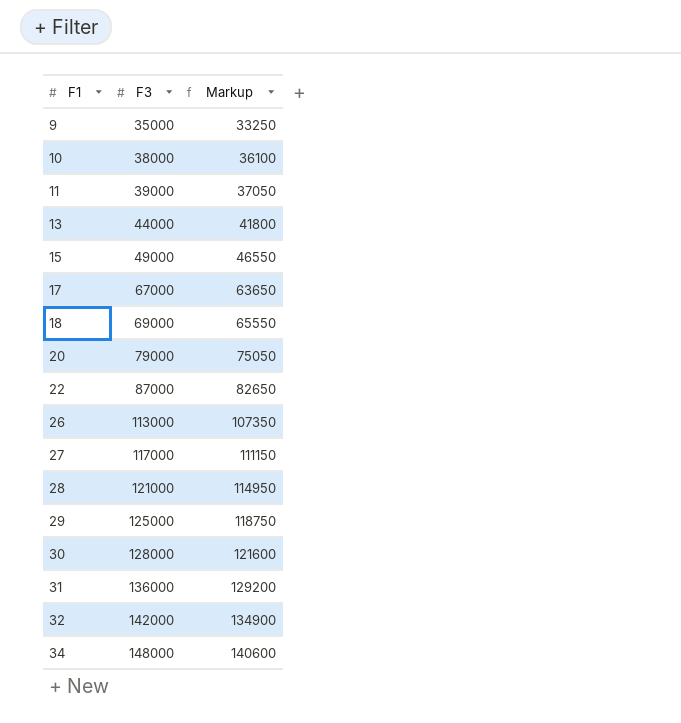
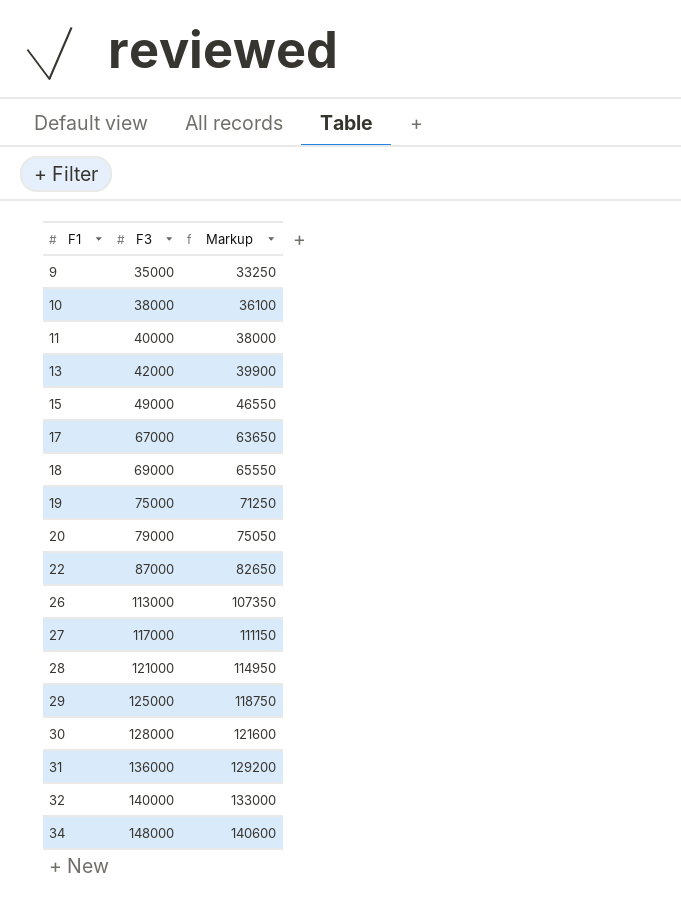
11 | F3: 39000 -> 40000
11 | Markup: 37050 -> 38000
13 | F3: 44000 -> 42000
13 | Markup: 41800 -> 39900
row 19: none -> 75000 | 71250
32 | F3: 142000 -> 140000
32 | Markup: 134900 -> 133000

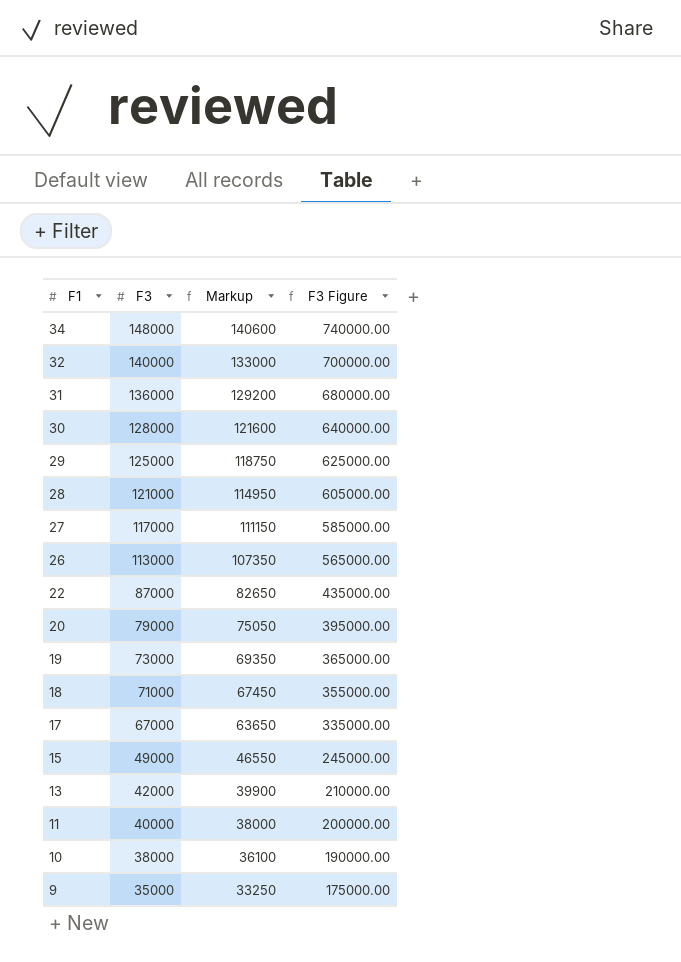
row order: F1 ascending -> F1 descending
column F3 Figure | formula: none -> [F3] * 5
19 | F3: 75000 -> 73000
19 | Markup: 71250 -> 69350
18 | F3: 69000 -> 71000
18 | Markup: 65550 -> 67450

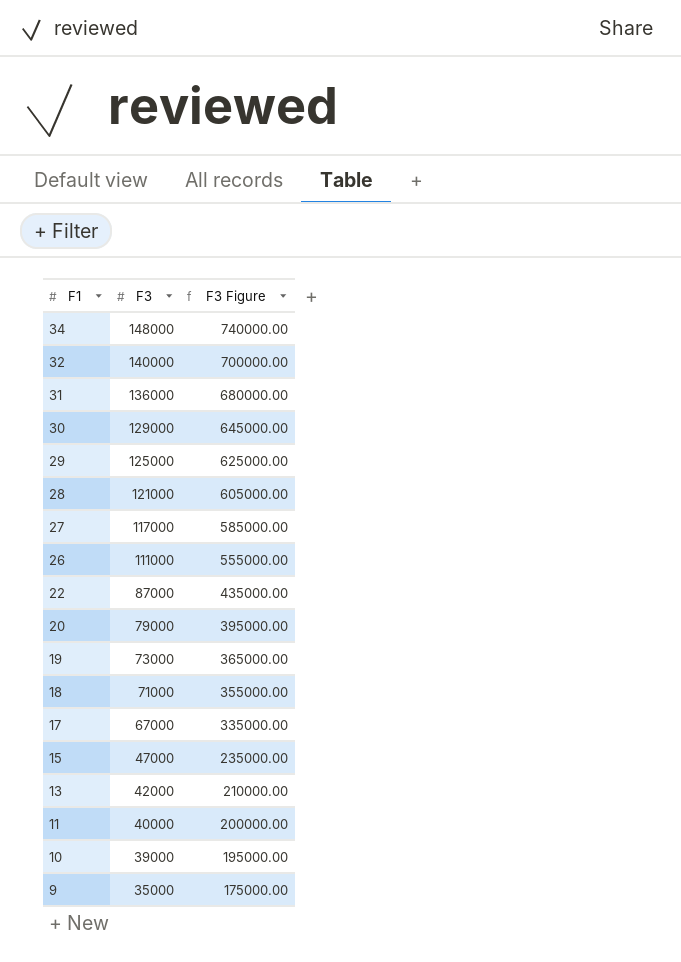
column Markup | formula: [F3] * 0.95 -> none
30 | F3: 128000 -> 129000
30 | F3 Figure: 640000.00 -> 645000.00
26 | F3: 113000 -> 111000
26 | F3 Figure: 565000.00 -> 555000.00
15 | F3: 49000 -> 47000
15 | F3 Figure: 245000.00 -> 235000.00
10 | F3: 38000 -> 39000
10 | F3 Figure: 190000.00 -> 195000.00

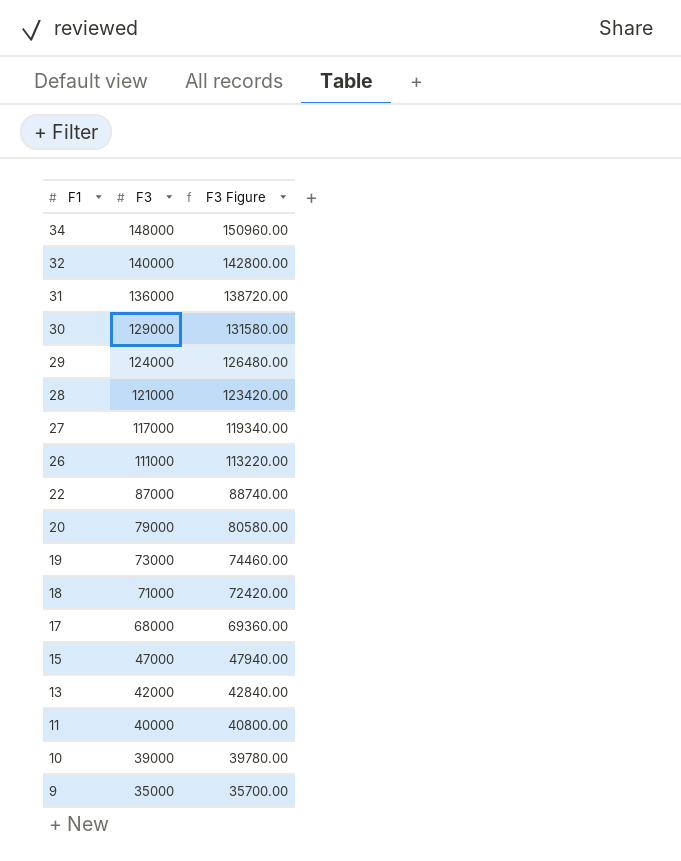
column F3 Figure | formula: [F3] * 5 -> [F3] * 1.02
29 | F3: 125000 -> 124000
17 | F3: 67000 -> 68000

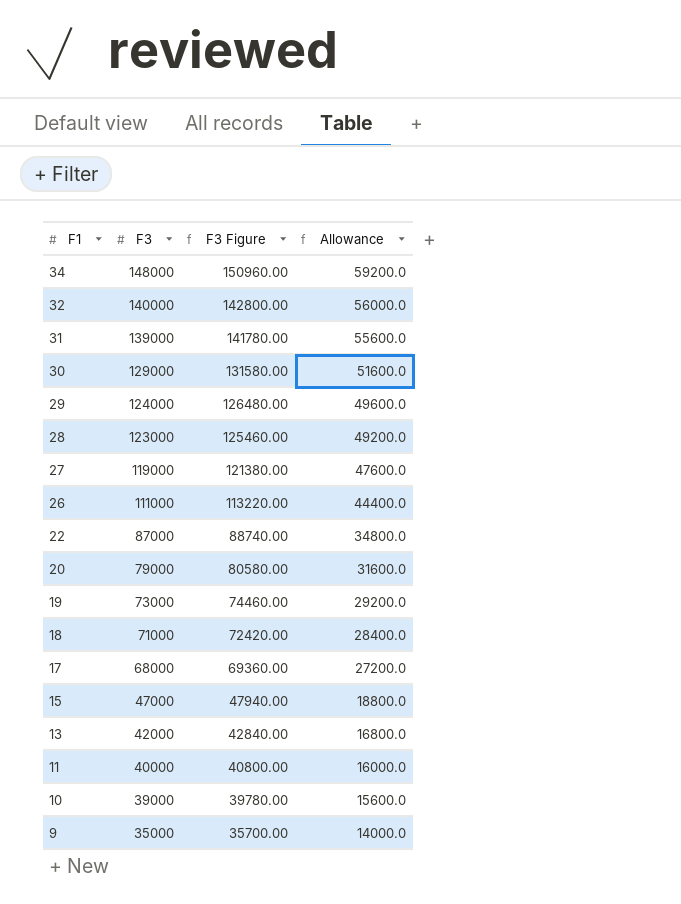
column Allowance | formula: none -> [F3] * 0.4
31 | F3: 136000 -> 139000
31 | F3 Figure: 138720.00 -> 141780.00
28 | F3: 121000 -> 123000
28 | F3 Figure: 123420.00 -> 125460.00
27 | F3: 117000 -> 119000
27 | F3 Figure: 119340.00 -> 121380.00

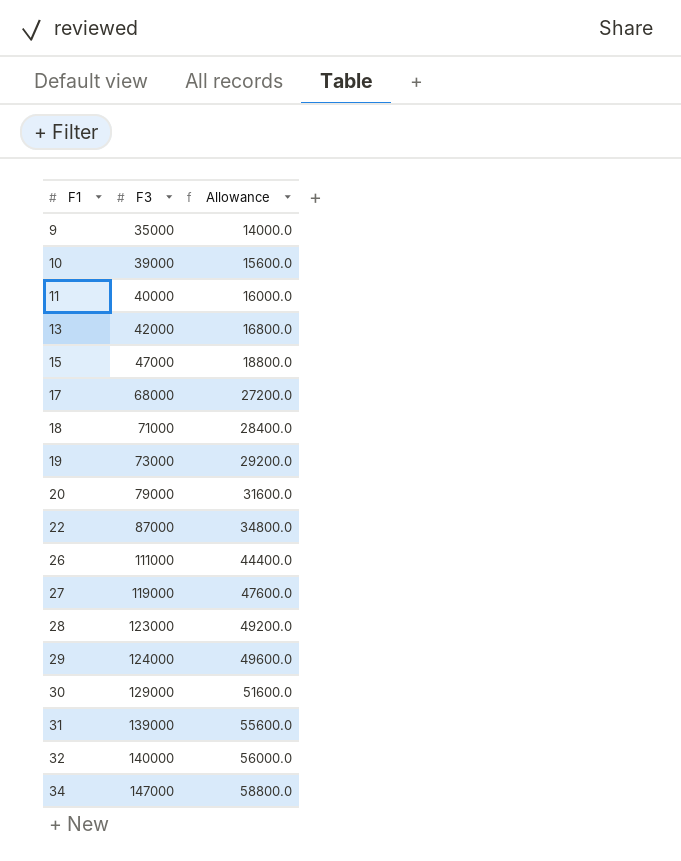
row order: F1 descending -> F1 ascending
column F3 Figure | formula: [F3] * 1.02 -> none
34 | F3: 148000 -> 147000
34 | Allowance: 59200.0 -> 58800.0

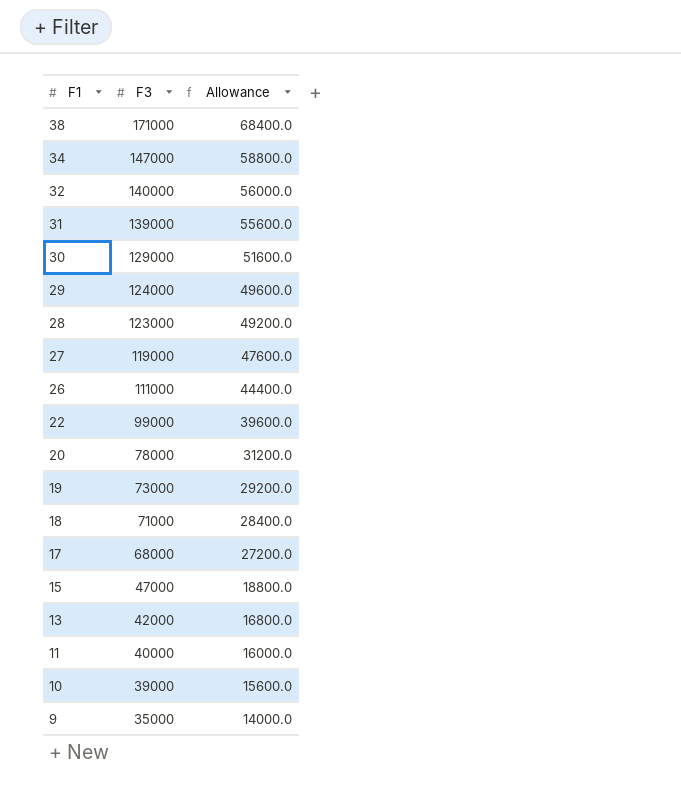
row order: F1 ascending -> F1 descending
row 38: none -> 171000 | 68400.0
22 | F3: 87000 -> 99000
22 | Allowance: 34800.0 -> 39600.0
20 | F3: 79000 -> 78000
20 | Allowance: 31600.0 -> 31200.0

